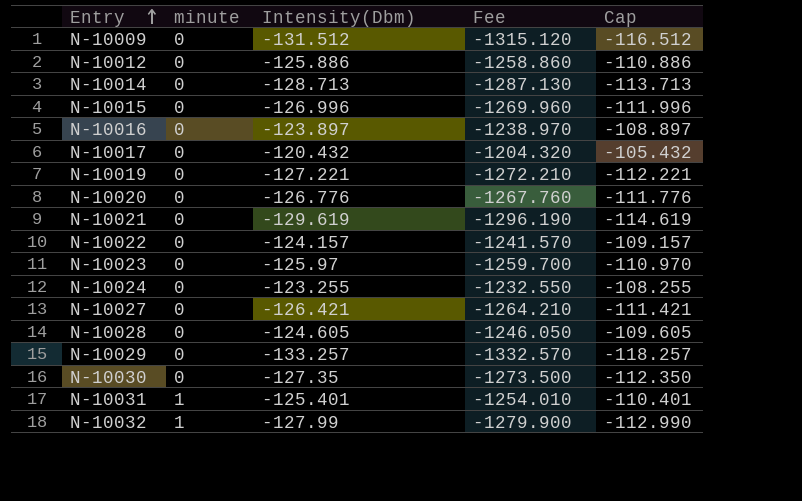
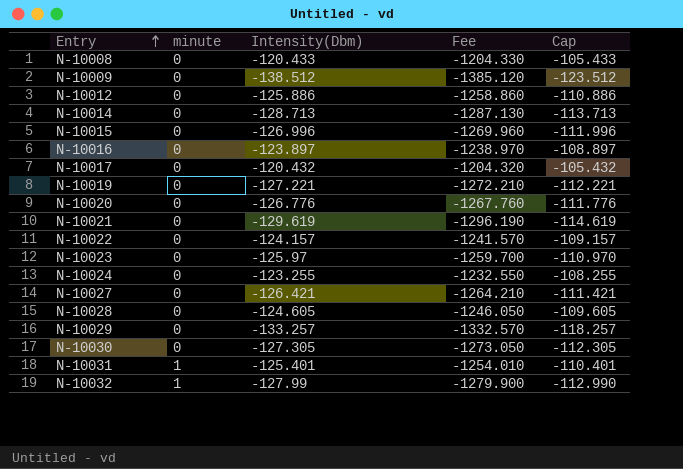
row N-10008: none -> 0 | -120.433 | -1204.330 | -105.433
N-10009 | Intensity(Dbm): -131.512 -> -138.512
N-10009 | Fee: -1315.120 -> -1385.120
N-10009 | Cap: -116.512 -> -123.512
N-10030 | Intensity(Dbm): -127.35 -> -127.305
N-10030 | Fee: -1273.500 -> -1273.050
N-10030 | Cap: -112.350 -> -112.305

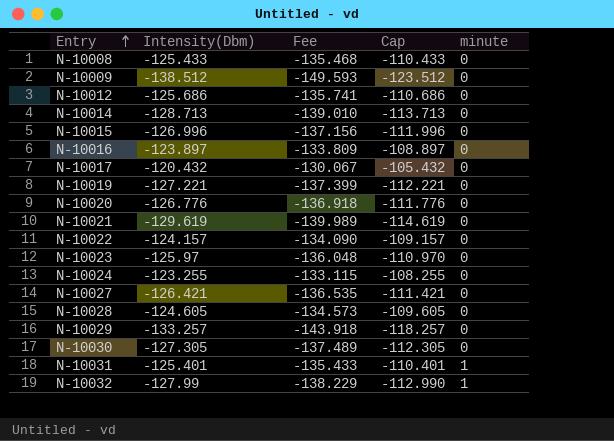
column Fee | formula: [Intensity(Dbm)] * 10 -> [Intensity(Dbm)] * 1.08
column minute | position: 2 -> 5
N-10008 | Intensity(Dbm): -120.433 -> -125.433
N-10008 | Cap: -105.433 -> -110.433
N-10012 | Intensity(Dbm): -125.886 -> -125.686
N-10012 | Cap: -110.886 -> -110.686

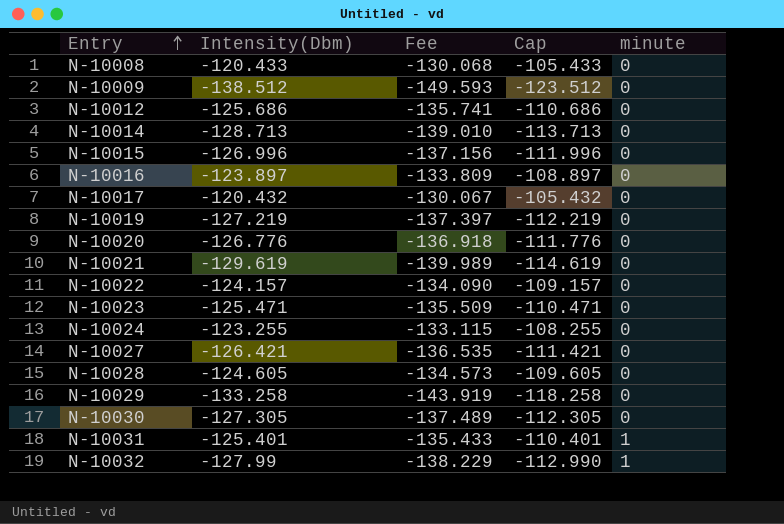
N-10008 | Intensity(Dbm): -125.433 -> -120.433
N-10008 | Fee: -135.468 -> -130.068
N-10008 | Cap: -110.433 -> -105.433
N-10019 | Intensity(Dbm): -127.221 -> -127.219
N-10019 | Fee: -137.399 -> -137.397
N-10019 | Cap: -112.221 -> -112.219
N-10023 | Intensity(Dbm): -125.97 -> -125.471
N-10023 | Fee: -136.048 -> -135.509
N-10023 | Cap: -110.970 -> -110.471
N-10029 | Intensity(Dbm): -133.257 -> -133.258
N-10029 | Fee: -143.918 -> -143.919
N-10029 | Cap: -118.257 -> -118.258

